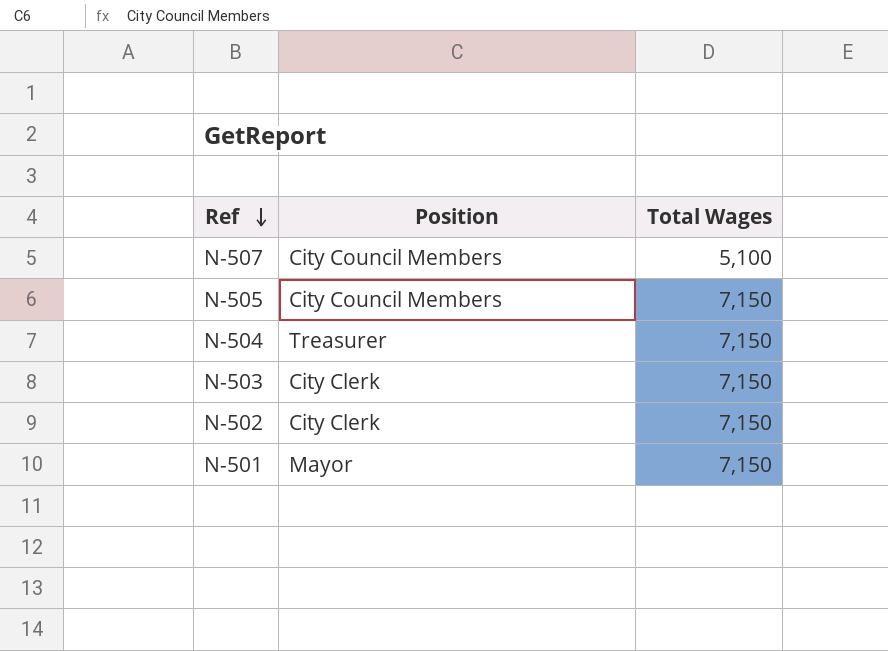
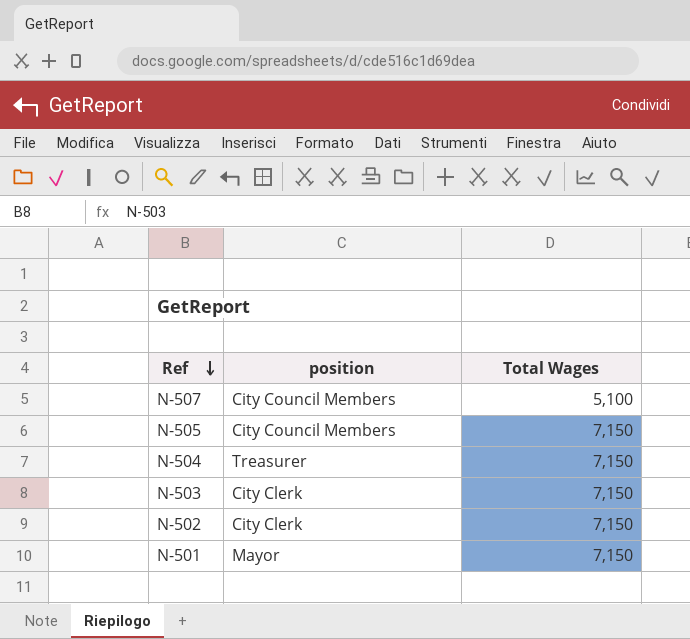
column name: Position -> position

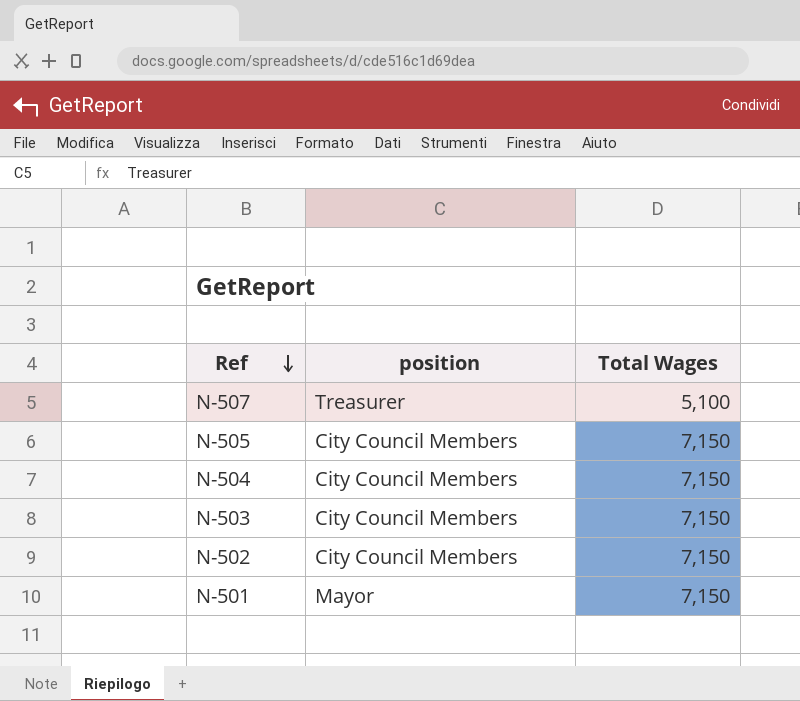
N-507 | position: City Council Members -> Treasurer
N-504 | position: Treasurer -> City Council Members
N-503 | position: City Clerk -> City Council Members
N-502 | position: City Clerk -> City Council Members

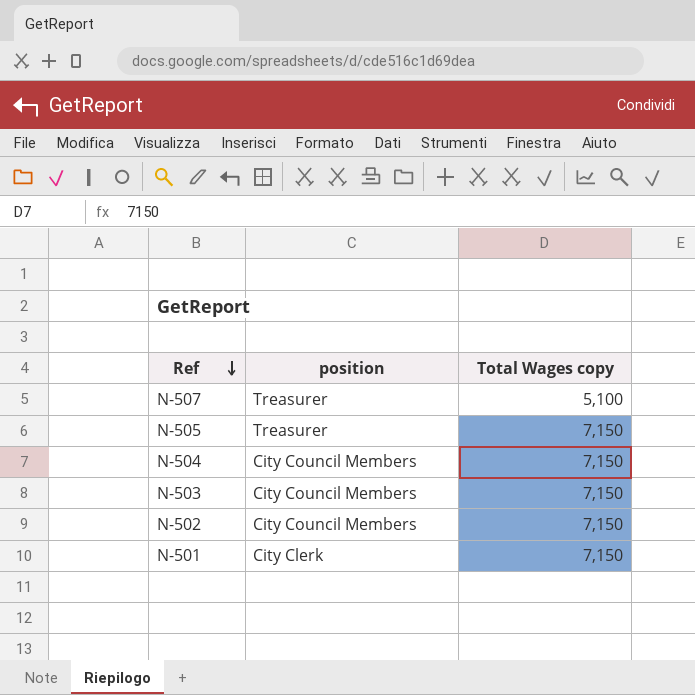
column name: Total Wages -> Total Wages copy
N-505 | position: City Council Members -> Treasurer
N-501 | position: Mayor -> City Clerk

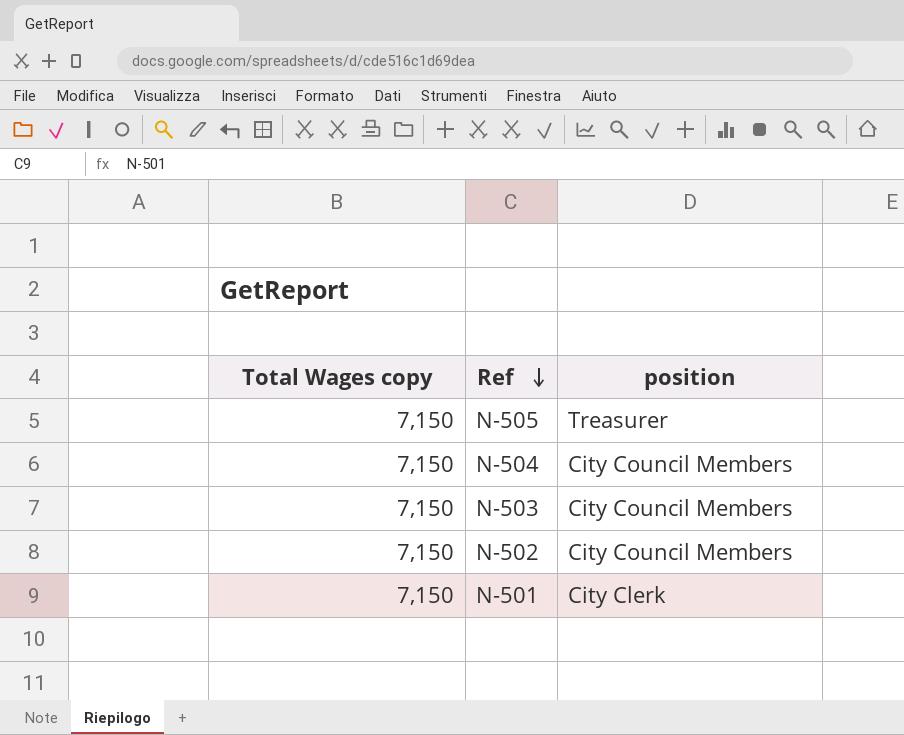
column Total Wages copy | position: 3 -> 1
row N-507: Treasurer | 5,100 -> none

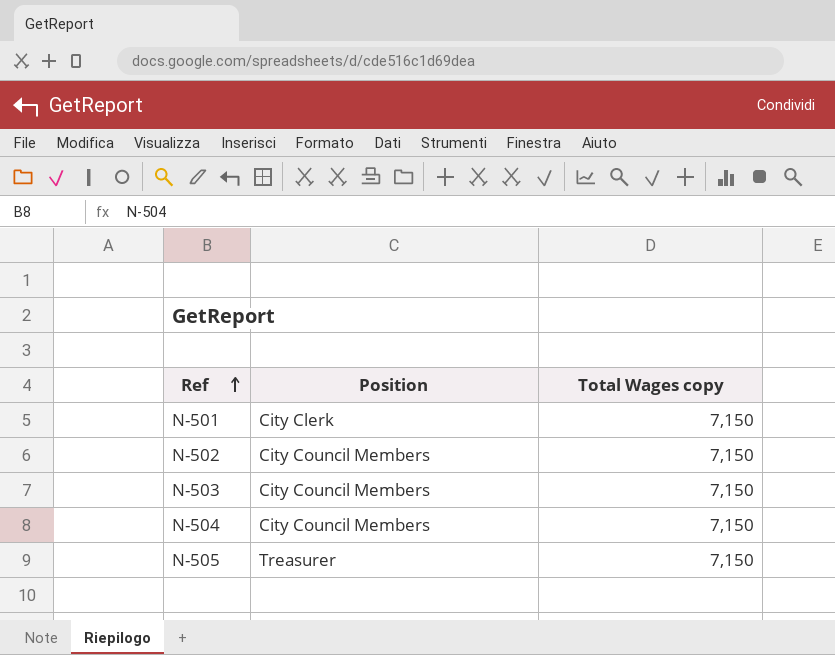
row order: Ref descending -> Ref ascending
column name: position -> Position
column Total Wages copy | position: 1 -> 3

